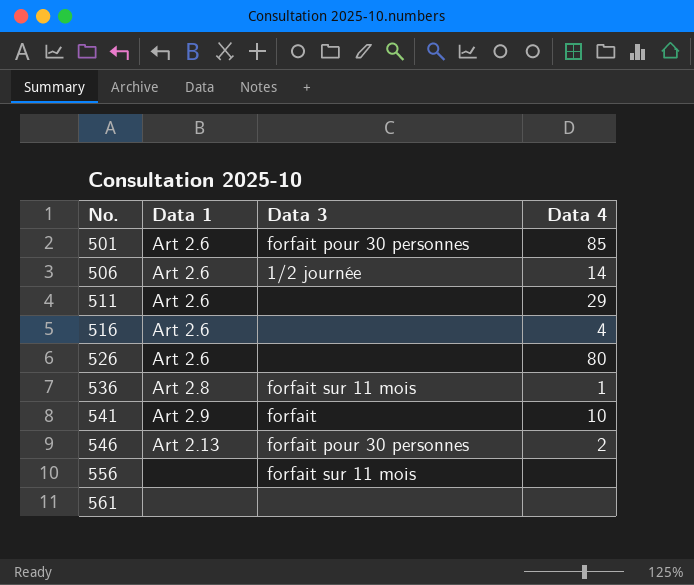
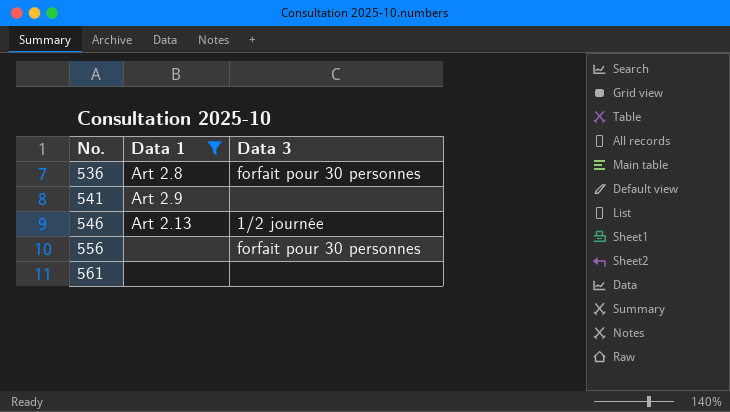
filter: none -> Data 1 != Art 2.6
column Data 4 | position: 4 -> none
536 | Data 3: forfait sur 11 mois -> forfait pour 30 personnes
541 | Data 3: forfait -> none
546 | Data 3: forfait pour 30 personnes -> 1/2 journée
556 | Data 3: forfait sur 11 mois -> forfait pour 30 personnes

